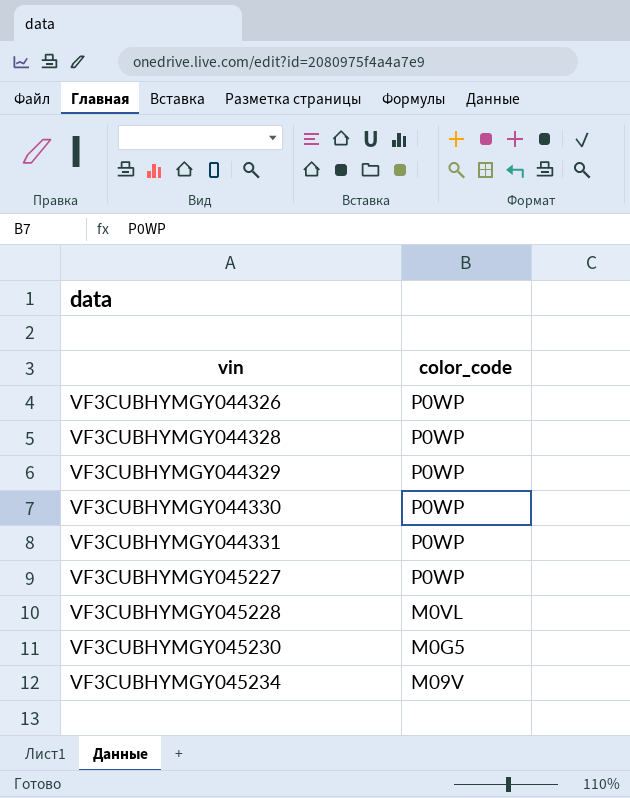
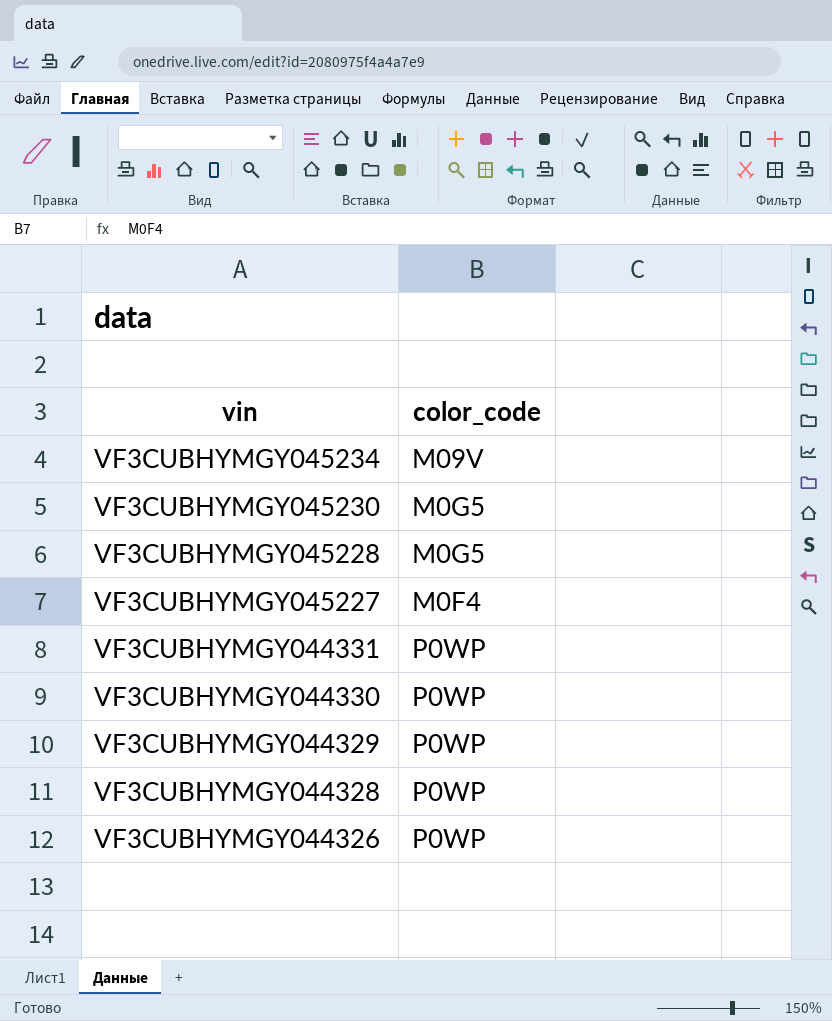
row order: vin ascending -> vin descending
VF3CUBHYMGY045228 | color_code: M0VL -> M0G5
VF3CUBHYMGY045227 | color_code: P0WP -> M0F4

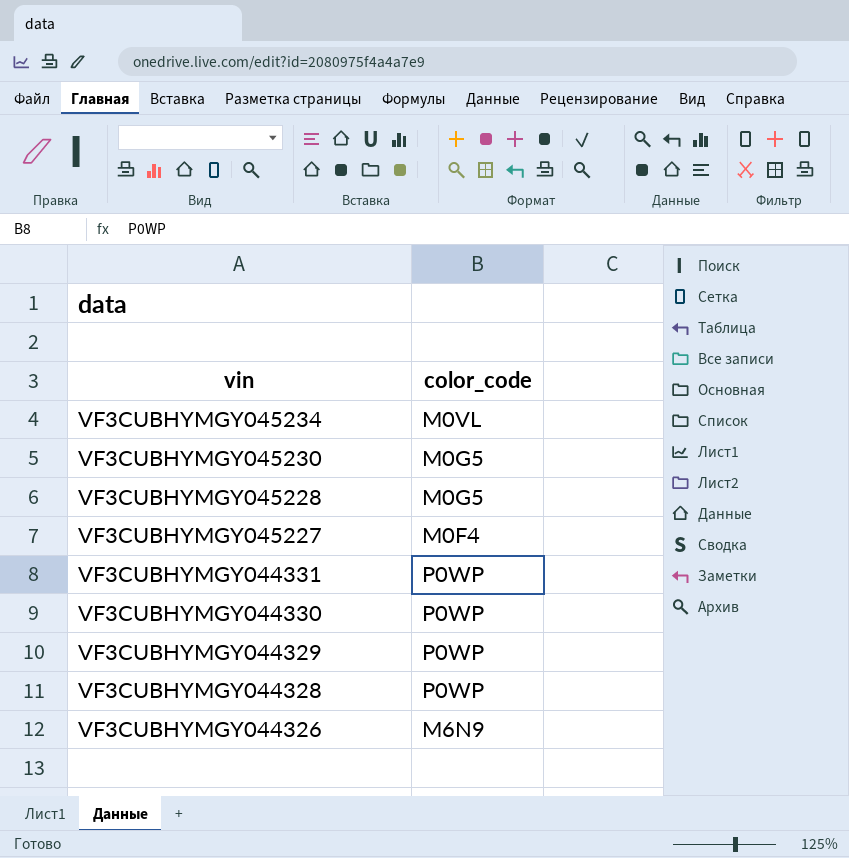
VF3CUBHYMGY045234 | color_code: M09V -> M0VL
VF3CUBHYMGY044326 | color_code: P0WP -> M6N9

